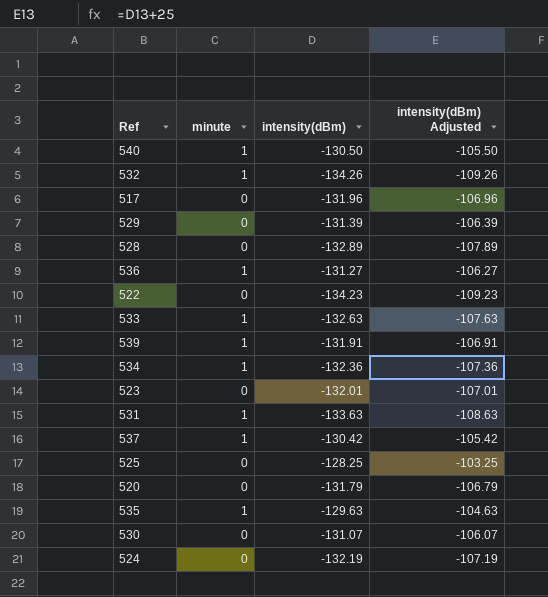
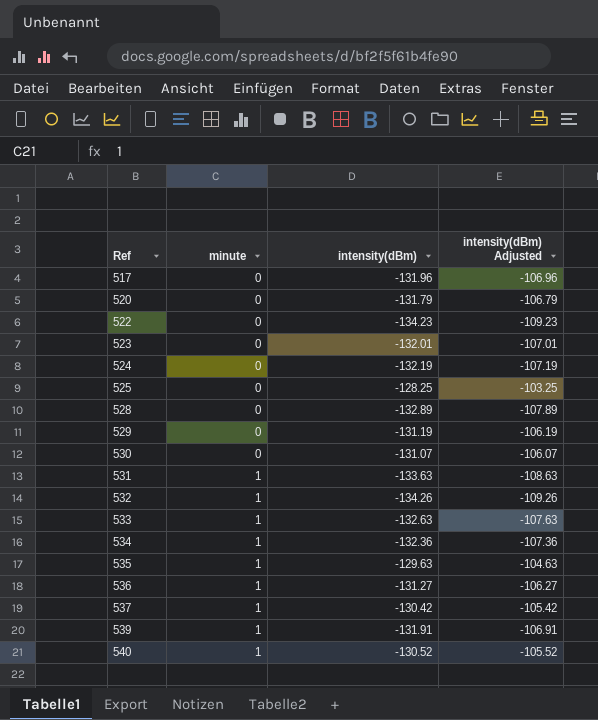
row order: none -> Ref ascending
529 | intensity(dBm): -131.39 -> -131.19
529 | intensity(dBm) Adjusted: -106.39 -> -106.19
540 | intensity(dBm): -130.50 -> -130.52
540 | intensity(dBm) Adjusted: -105.50 -> -105.52

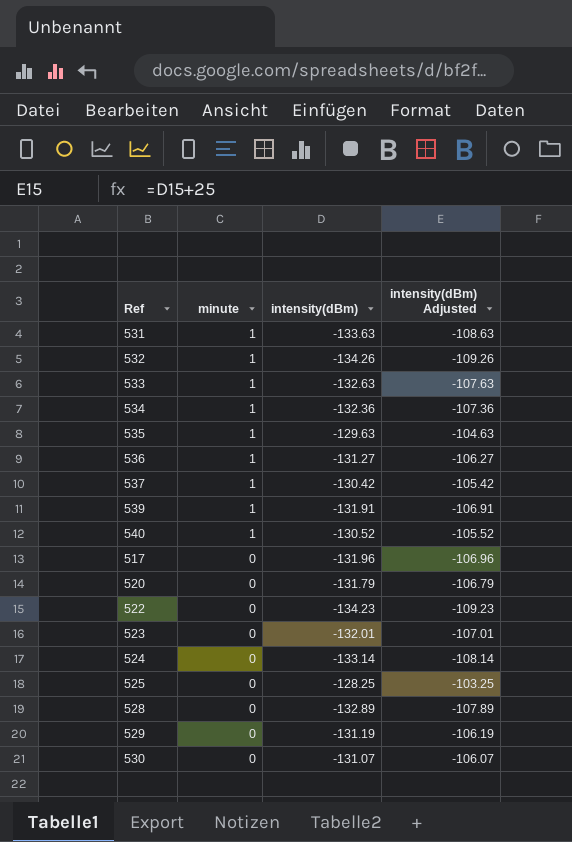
row order: Ref ascending -> minute descending
524 | intensity(dBm): -132.19 -> -133.14
524 | intensity(dBm) Adjusted: -107.19 -> -108.14

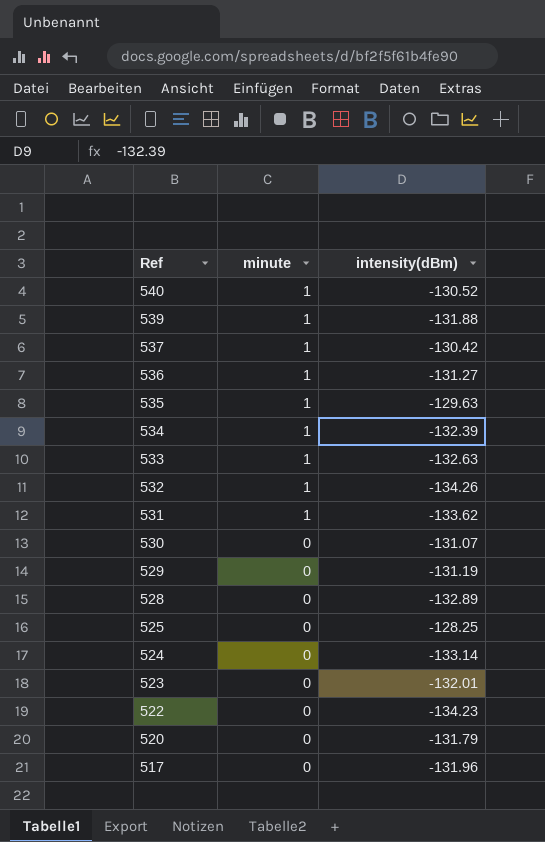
row order: minute descending -> Ref descending
column intensity(dBm) Adjusted | formula: [intensity(dBm)] + 25 -> none
539 | intensity(dBm): -131.91 -> -131.88
534 | intensity(dBm): -132.36 -> -132.39
531 | intensity(dBm): -133.63 -> -133.62

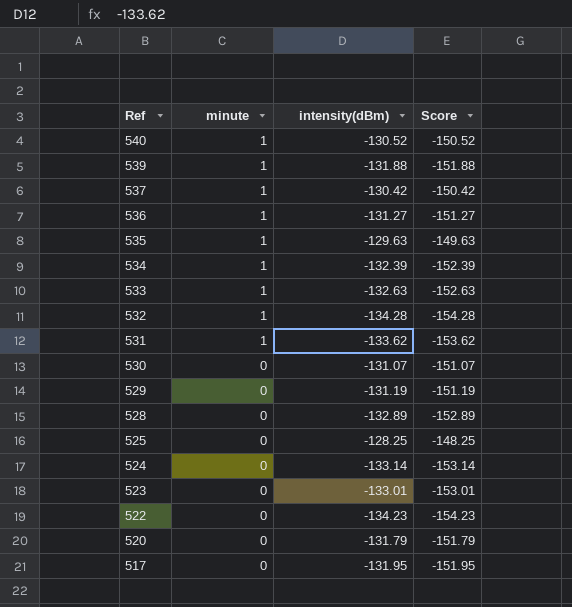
column Score | formula: none -> [intensity(dBm)] - 20
532 | intensity(dBm): -134.26 -> -134.28
523 | intensity(dBm): -132.01 -> -133.01
517 | intensity(dBm): -131.96 -> -131.95

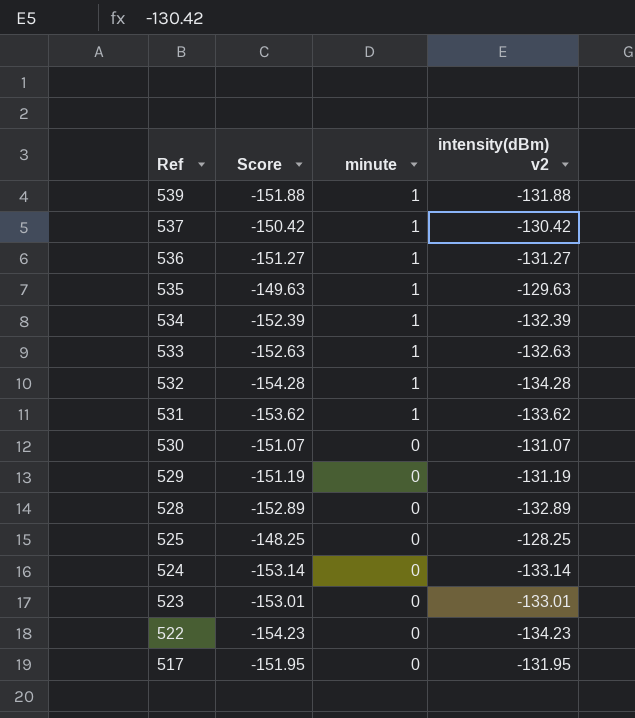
column Score | position: 4 -> 2
column name: intensity(dBm) -> intensity(dBm) v2
row 540: 1 | -130.52 | -150.52 -> none
row 520: 0 | -131.79 | -151.79 -> none

